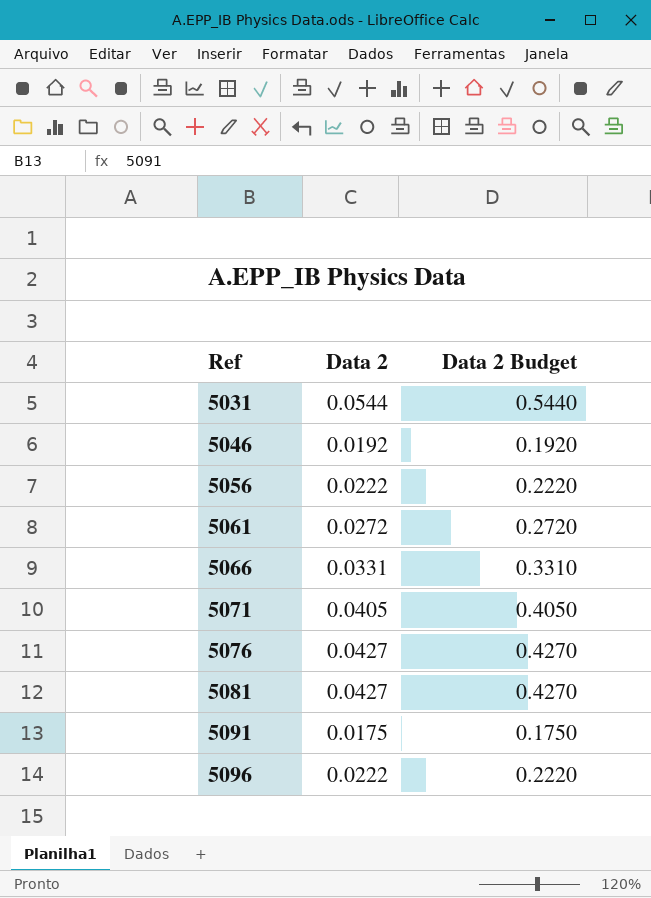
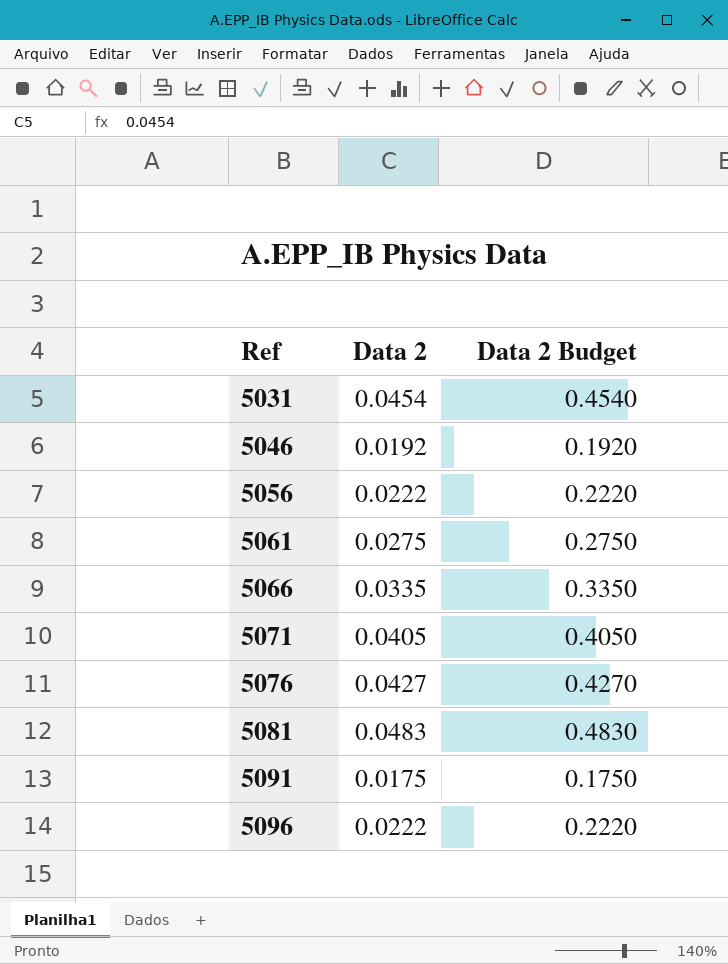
5031 | Data 2: 0.0544 -> 0.0454
5031 | Data 2 Budget: 0.5440 -> 0.4540
5061 | Data 2: 0.0272 -> 0.0275
5061 | Data 2 Budget: 0.2720 -> 0.2750
5066 | Data 2: 0.0331 -> 0.0335
5066 | Data 2 Budget: 0.3310 -> 0.3350
5081 | Data 2: 0.0427 -> 0.0483
5081 | Data 2 Budget: 0.4270 -> 0.4830

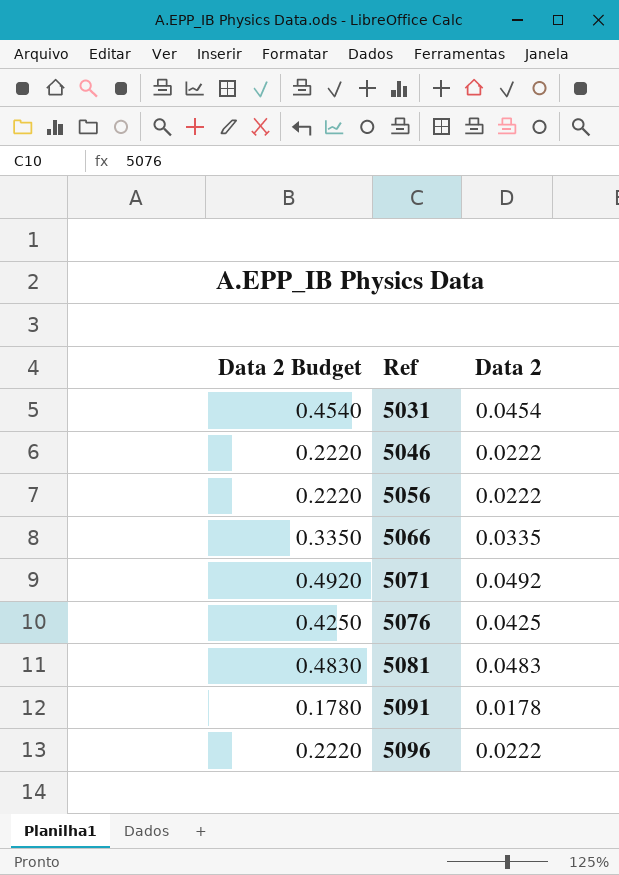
column Data 2 Budget | position: 3 -> 1
row 5061: 0.0275 | 0.2750 -> none
5046 | Data 2 Budget: 0.1920 -> 0.2220
5046 | Data 2: 0.0192 -> 0.0222
5071 | Data 2 Budget: 0.4050 -> 0.4920
5071 | Data 2: 0.0405 -> 0.0492
5076 | Data 2 Budget: 0.4270 -> 0.4250
5076 | Data 2: 0.0427 -> 0.0425
5091 | Data 2 Budget: 0.1750 -> 0.1780
5091 | Data 2: 0.0175 -> 0.0178

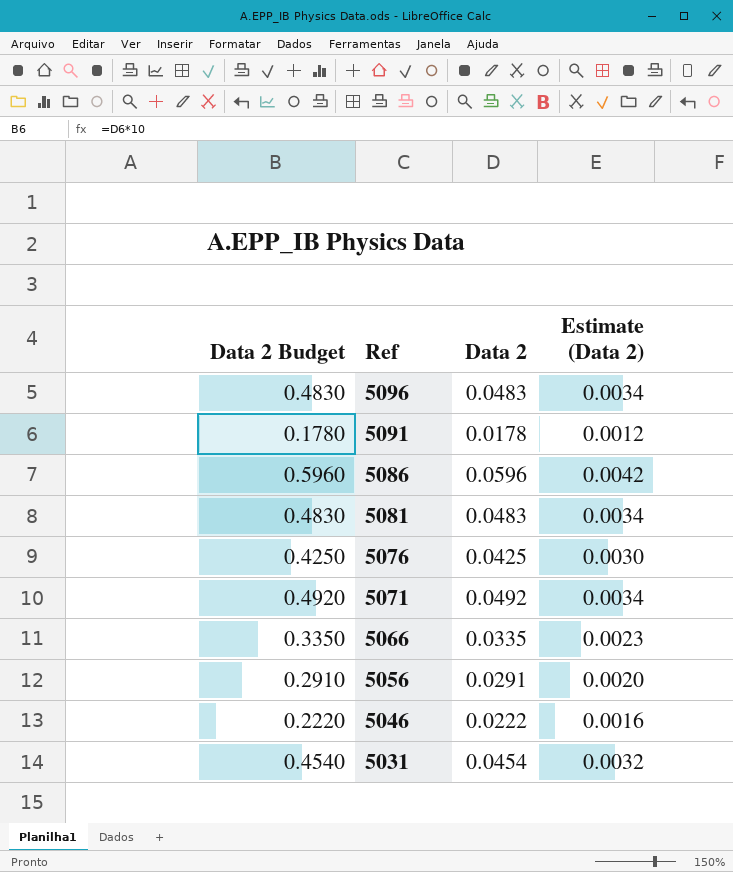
row order: Ref ascending -> Ref descending
column Estimate (Data 2) | formula: none -> [Data 2] * 0.07
5096 | Data 2 Budget: 0.2220 -> 0.4830
5096 | Data 2: 0.0222 -> 0.0483
row 5086: none -> 0.5960 | 0.0596 | 0.0042
5056 | Data 2 Budget: 0.2220 -> 0.2910
5056 | Data 2: 0.0222 -> 0.0291

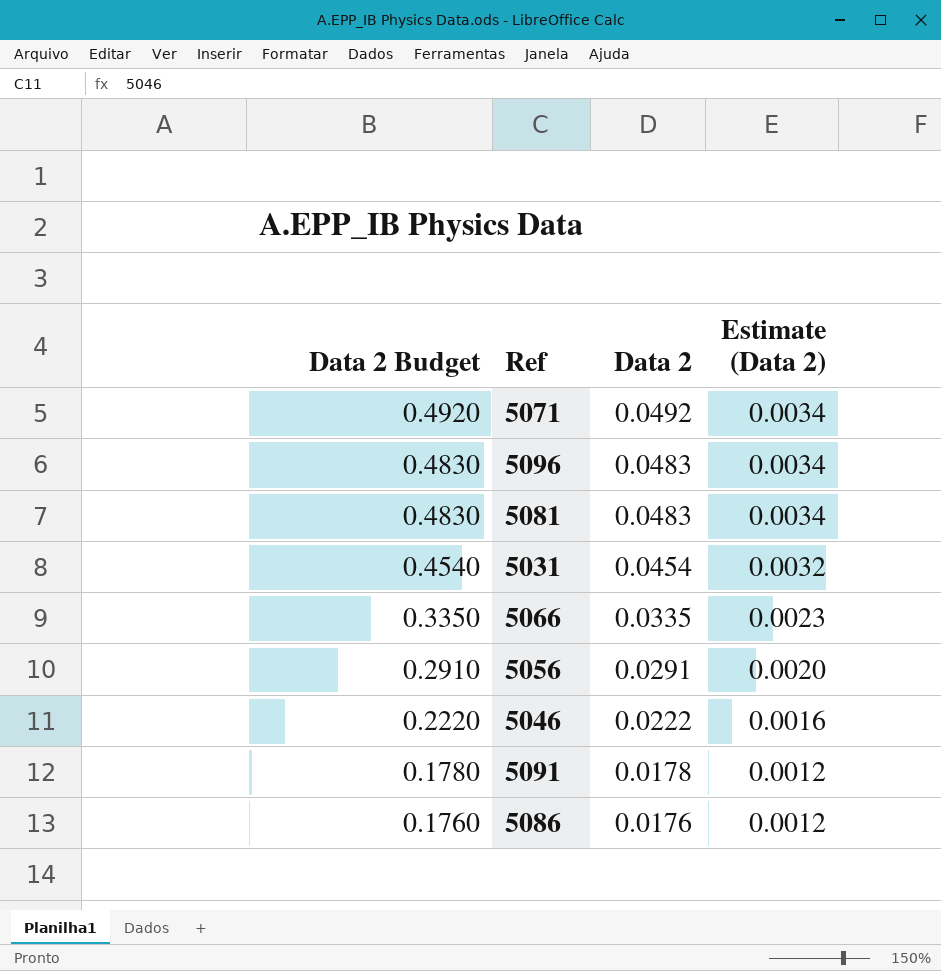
row order: Ref descending -> Data 2 Budget descending
row 5076: 0.4250 | 0.0425 | 0.0030 -> none
5086 | Data 2 Budget: 0.5960 -> 0.1760
5086 | Data 2: 0.0596 -> 0.0176
5086 | Estimate (Data 2): 0.0042 -> 0.0012

